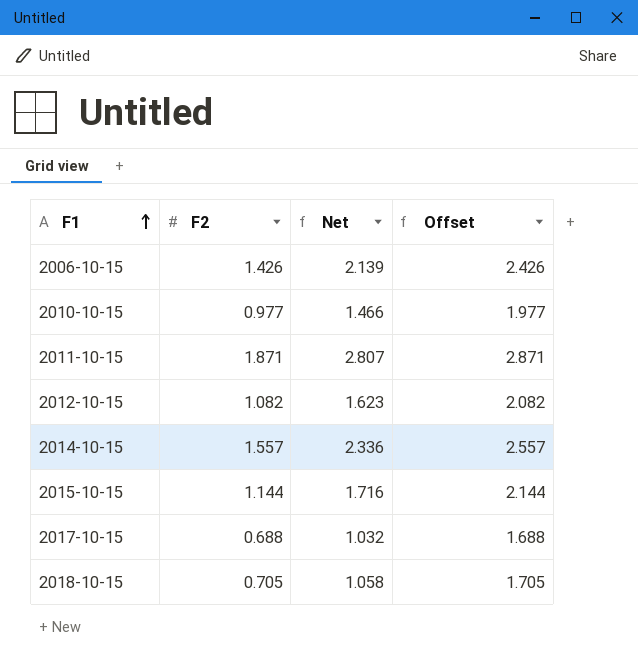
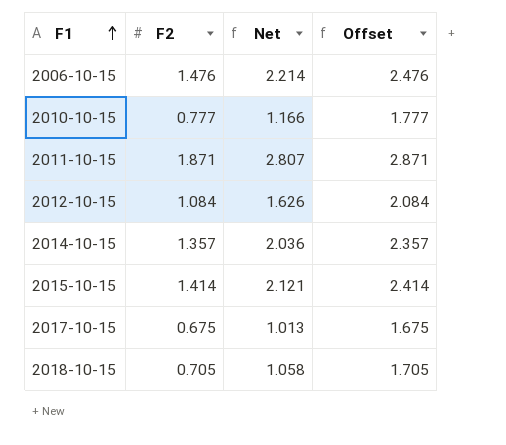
2006-10-15 | F2: 1.426 -> 1.476
2006-10-15 | Net: 2.139 -> 2.214
2006-10-15 | Offset: 2.426 -> 2.476
2010-10-15 | F2: 0.977 -> 0.777
2010-10-15 | Net: 1.466 -> 1.166
2010-10-15 | Offset: 1.977 -> 1.777
2012-10-15 | F2: 1.082 -> 1.084
2012-10-15 | Net: 1.623 -> 1.626
2012-10-15 | Offset: 2.082 -> 2.084
2014-10-15 | F2: 1.557 -> 1.357
2014-10-15 | Net: 2.336 -> 2.036
2014-10-15 | Offset: 2.557 -> 2.357
2015-10-15 | F2: 1.144 -> 1.414
2015-10-15 | Net: 1.716 -> 2.121
2015-10-15 | Offset: 2.144 -> 2.414
2017-10-15 | F2: 0.688 -> 0.675
2017-10-15 | Net: 1.032 -> 1.013
2017-10-15 | Offset: 1.688 -> 1.675

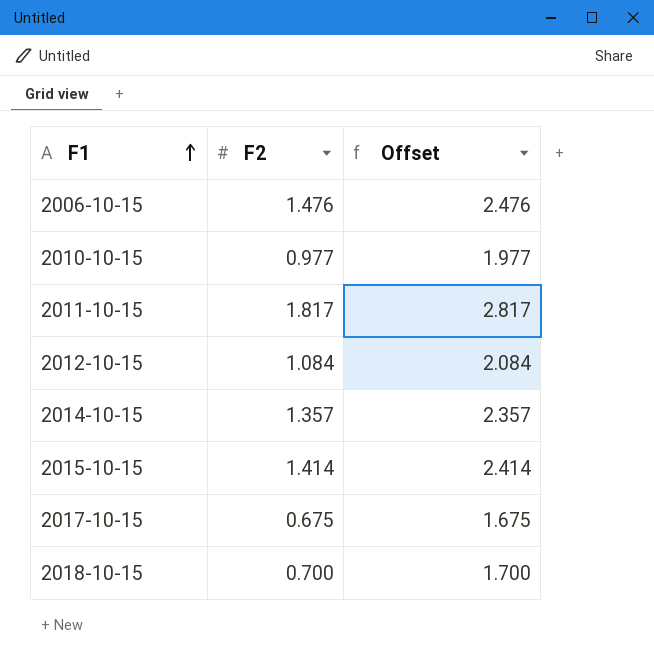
column Net | formula: [F2] * 1.5 -> none
2010-10-15 | F2: 0.777 -> 0.977
2010-10-15 | Offset: 1.777 -> 1.977
2011-10-15 | F2: 1.871 -> 1.817
2011-10-15 | Offset: 2.871 -> 2.817
2018-10-15 | F2: 0.705 -> 0.700
2018-10-15 | Offset: 1.705 -> 1.700

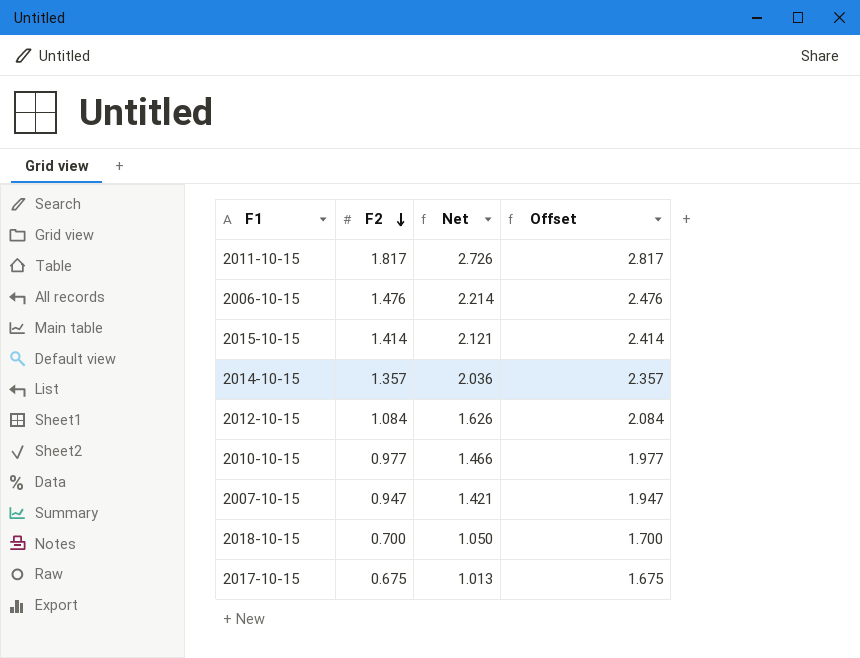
row order: F1 ascending -> F2 descending
column Net | formula: none -> [F2] * 1.5
row 2007-10-15: none -> 0.947 | 1.421 | 1.947

